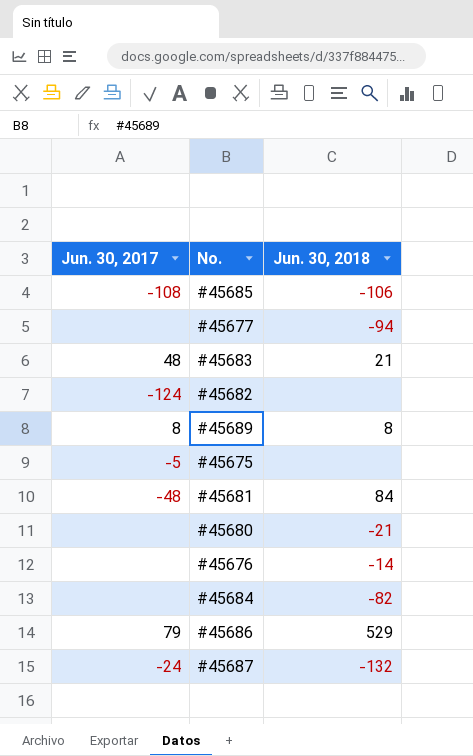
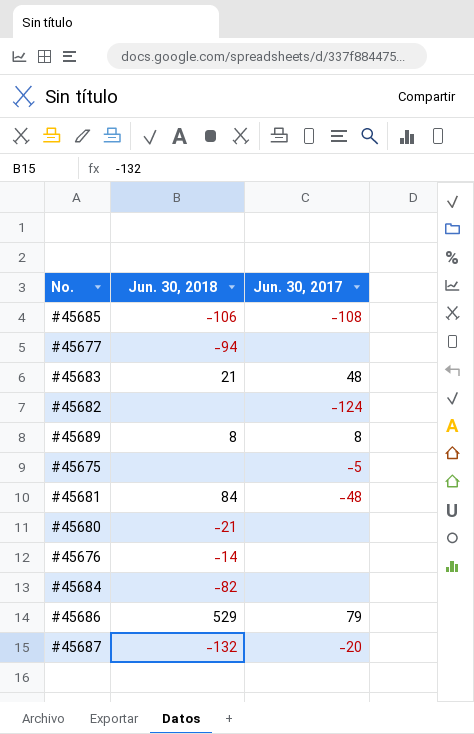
column Jun. 30, 2017 | position: 1 -> 3
#45687 | Jun. 30, 2017: -24 -> -20

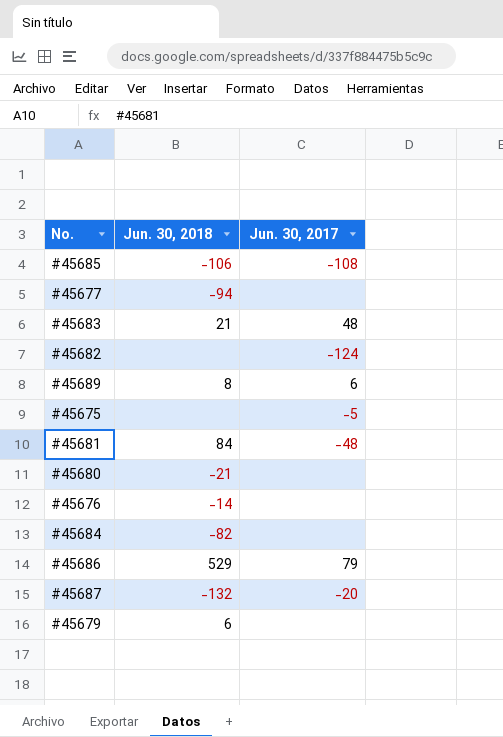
#45689 | Jun. 30, 2017: 8 -> 6
row #45679: none -> 6 | none

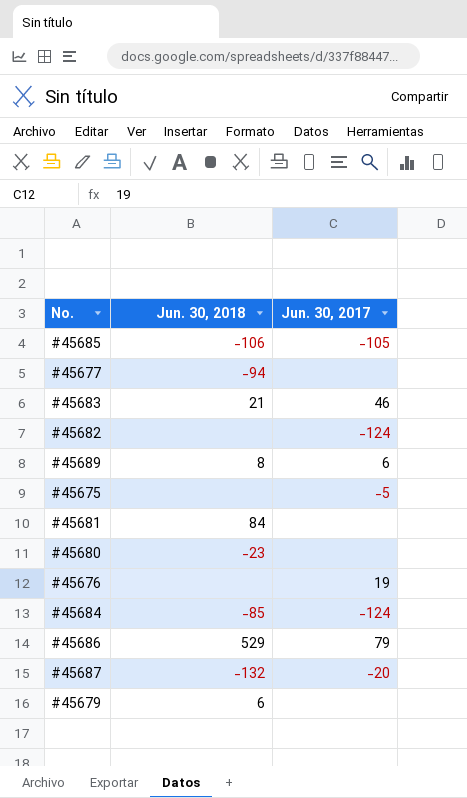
#45685 | Jun. 30, 2017: -108 -> -105
#45683 | Jun. 30, 2017: 48 -> 46
#45681 | Jun. 30, 2017: -48 -> none
#45680 | Jun. 30, 2018: -21 -> -23
#45676 | Jun. 30, 2018: -14 -> none
#45676 | Jun. 30, 2017: none -> 19
#45684 | Jun. 30, 2018: -82 -> -85
#45684 | Jun. 30, 2017: none -> -124

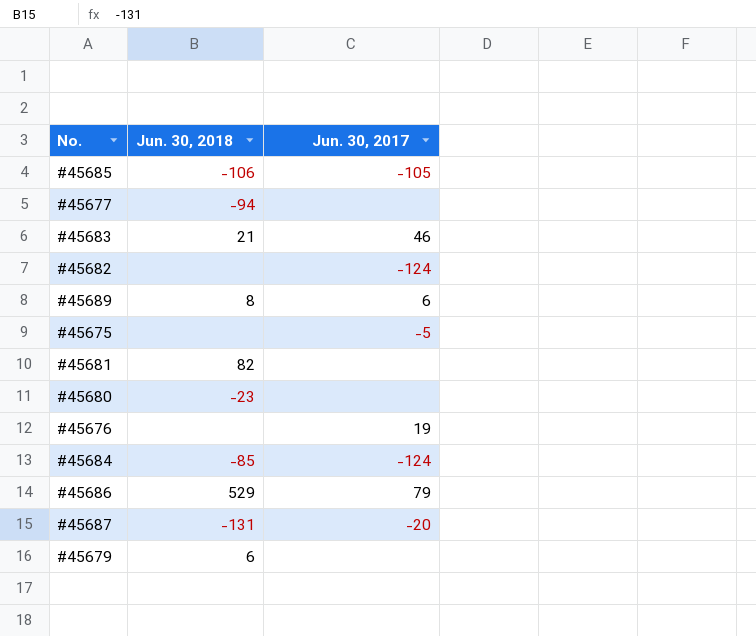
#45681 | Jun. 30, 2018: 84 -> 82
#45687 | Jun. 30, 2018: -132 -> -131

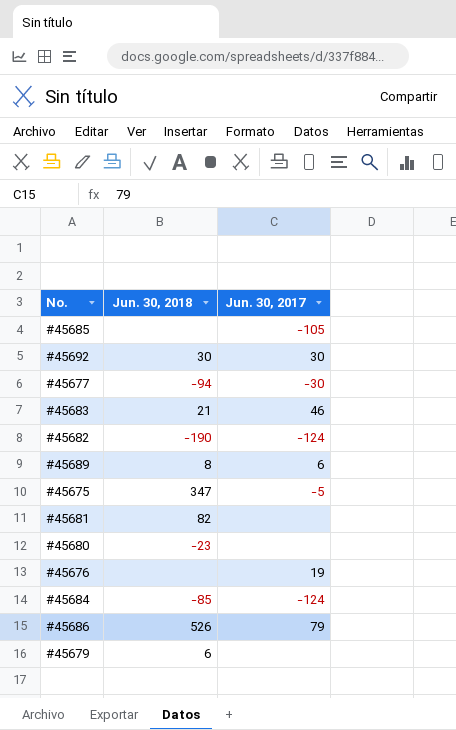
row #45687: -131 | -20 -> none
#45685 | Jun. 30, 2018: -106 -> none
row #45692: none -> 30 | 30
#45677 | Jun. 30, 2017: none -> -30
#45682 | Jun. 30, 2018: none -> -190
#45675 | Jun. 30, 2018: none -> 347
#45686 | Jun. 30, 2018: 529 -> 526

